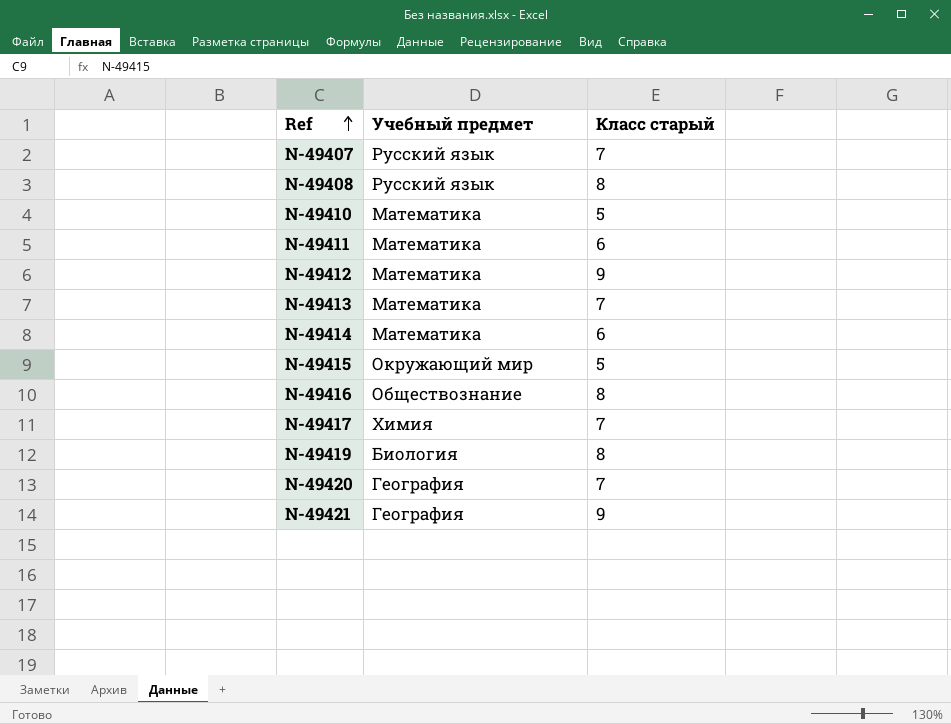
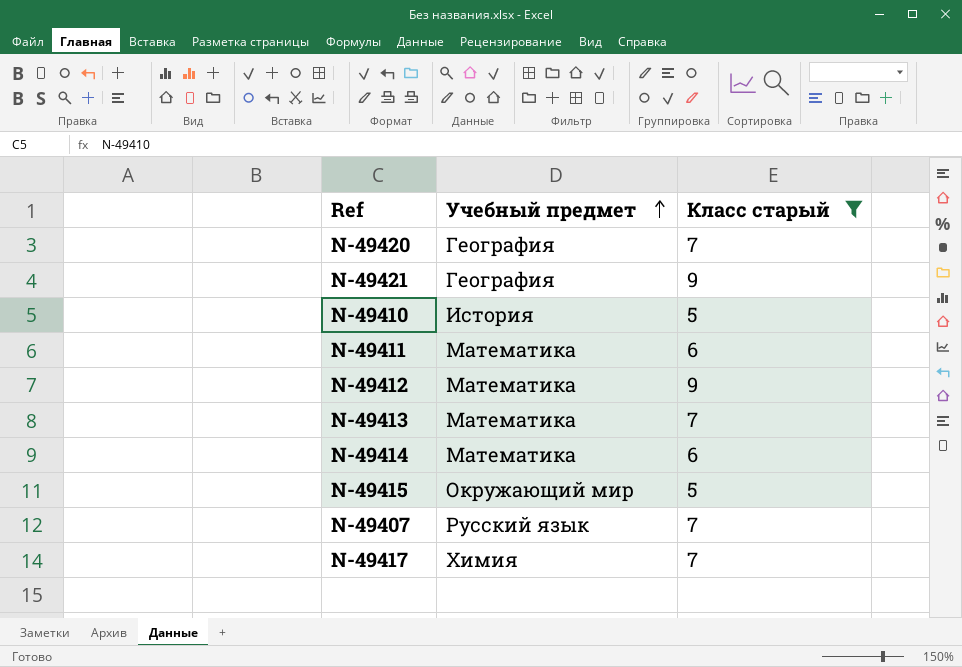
filter: none -> Класс старый != 8
row order: Ref ascending -> Учебный предмет ascending
N-49410 | Учебный предмет: Математика -> История

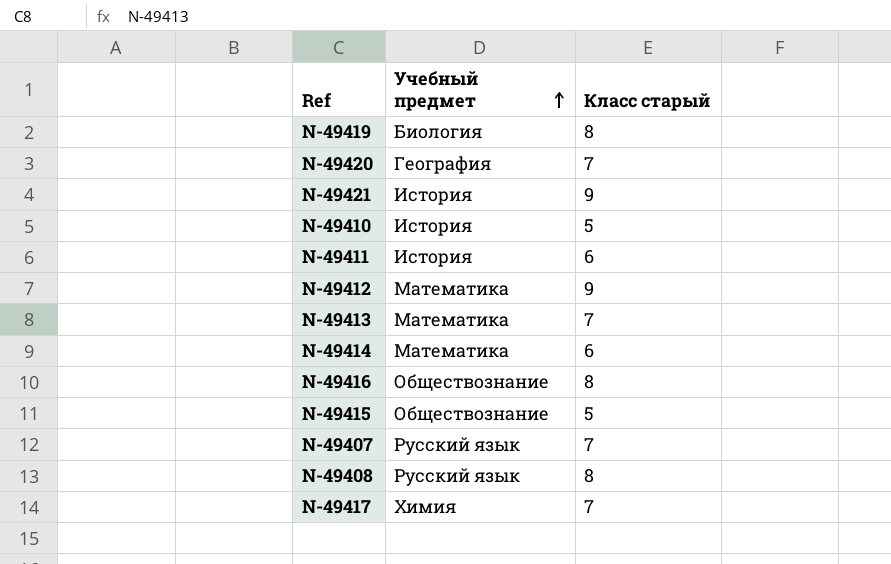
filter: Класс старый != 8 -> none
N-49421 | Учебный предмет: География -> История
N-49411 | Учебный предмет: Математика -> История
N-49415 | Учебный предмет: Окружающий мир -> Обществознание

